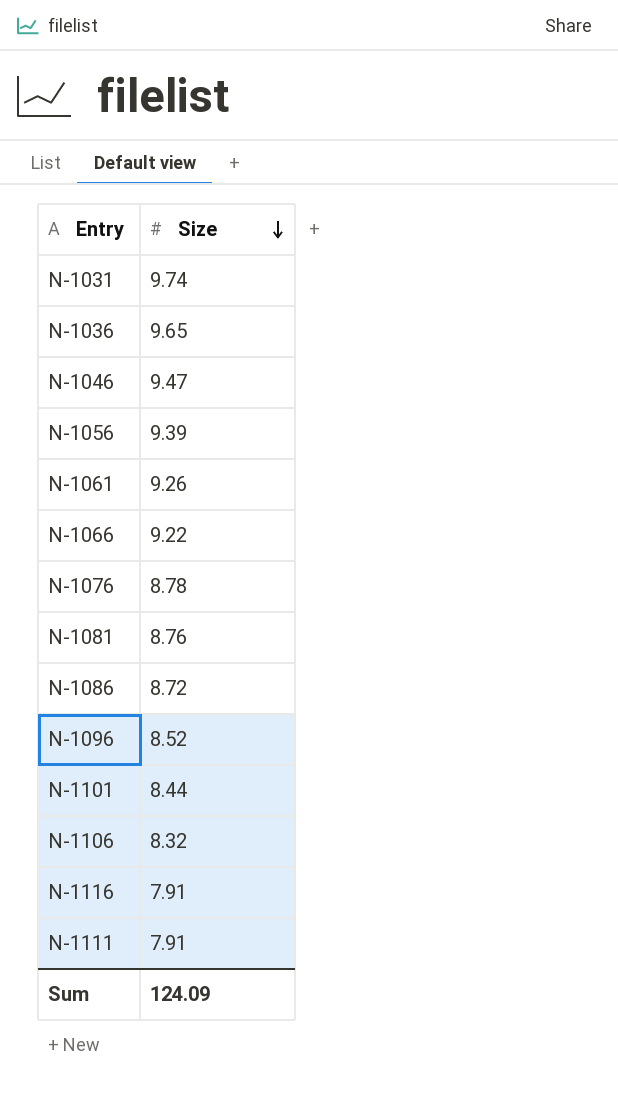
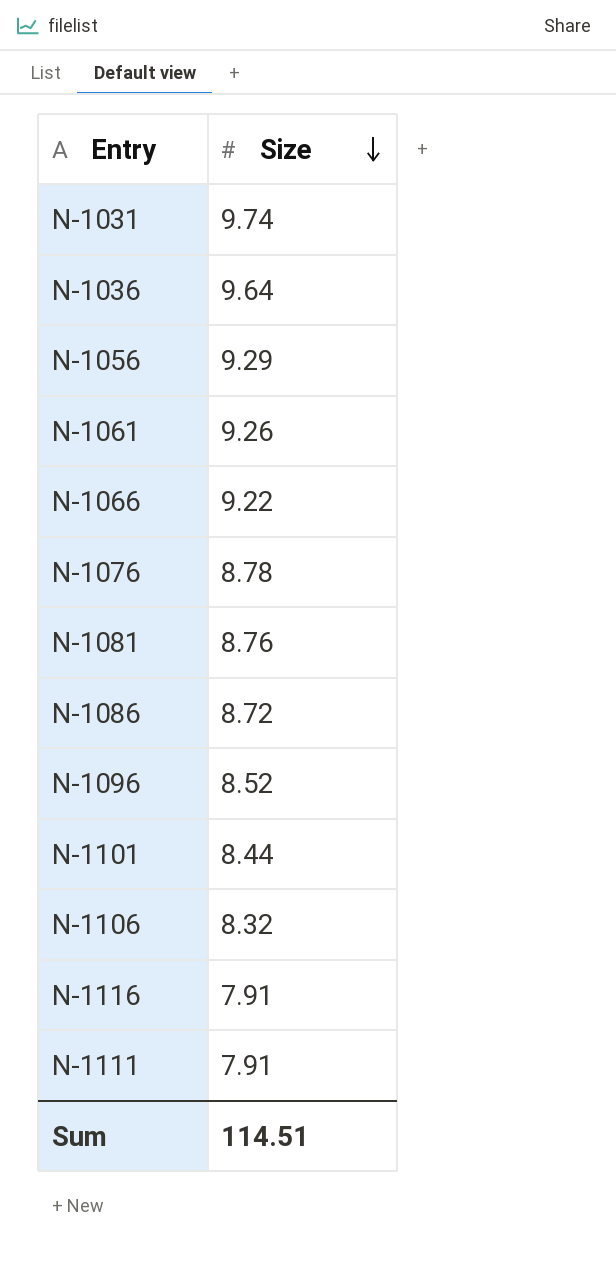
row N-1046: 9.47 -> none
N-1036 | Size: 9.65 -> 9.64
N-1056 | Size: 9.39 -> 9.29
Sum | Size: 124.09 -> 114.51

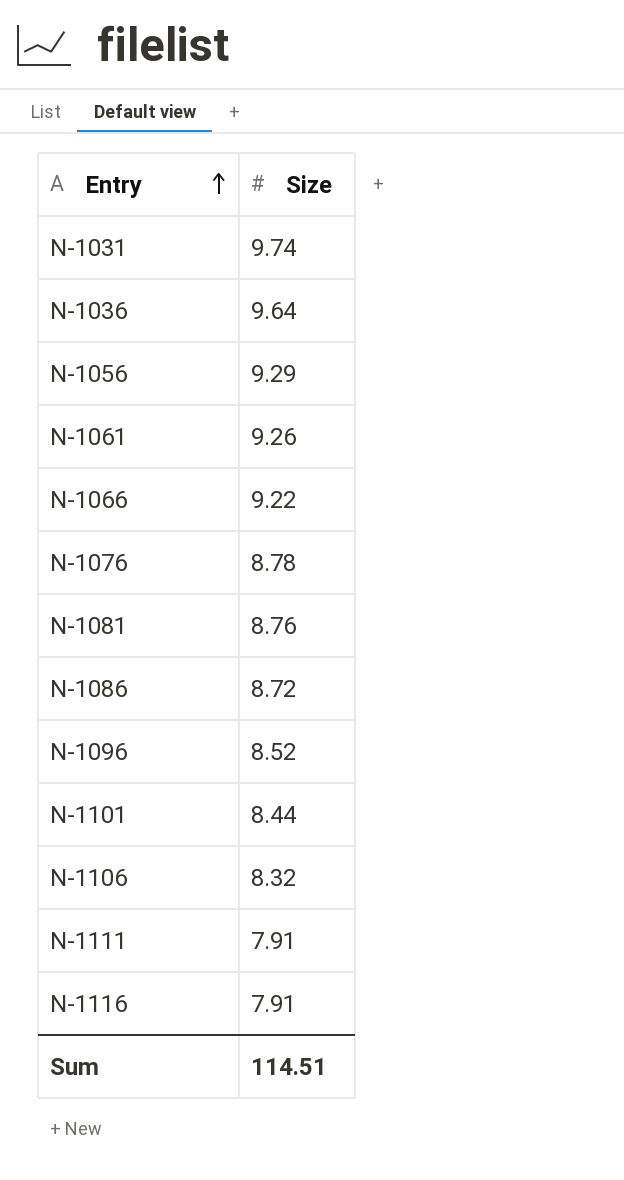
row order: Size descending -> Entry ascending

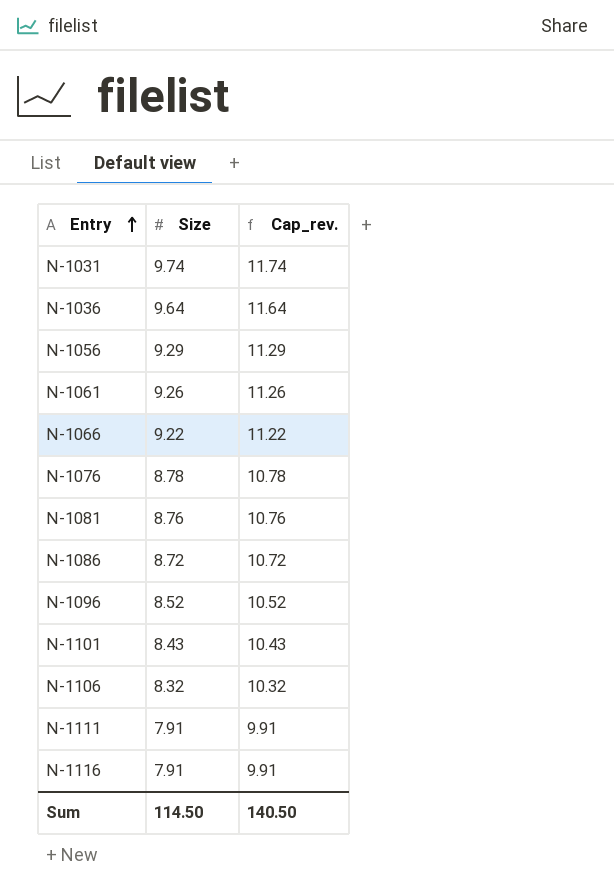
column Cap_rev. | formula: none -> [Size] + 2
N-1101 | Size: 8.44 -> 8.43
Sum | Size: 114.51 -> 114.50

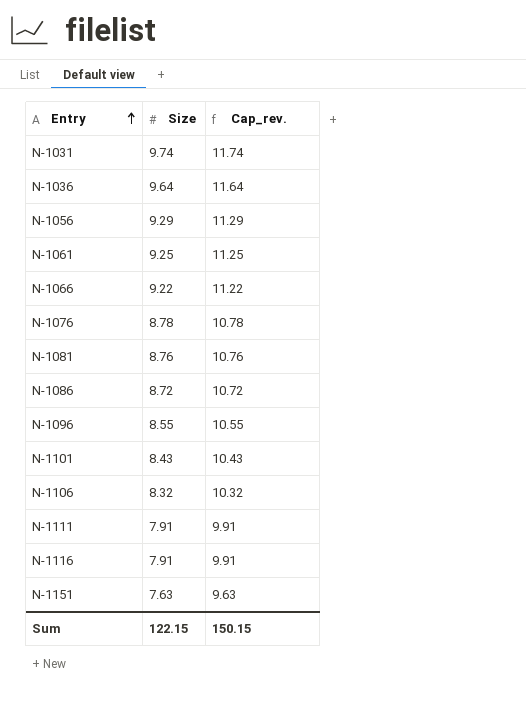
N-1061 | Size: 9.26 -> 9.25
N-1061 | Cap_rev.: 11.26 -> 11.25
N-1096 | Size: 8.52 -> 8.55
N-1096 | Cap_rev.: 10.52 -> 10.55
row N-1151: none -> 7.63 | 9.63
Sum | Size: 114.50 -> 122.15
Sum | Cap_rev.: 140.50 -> 150.15

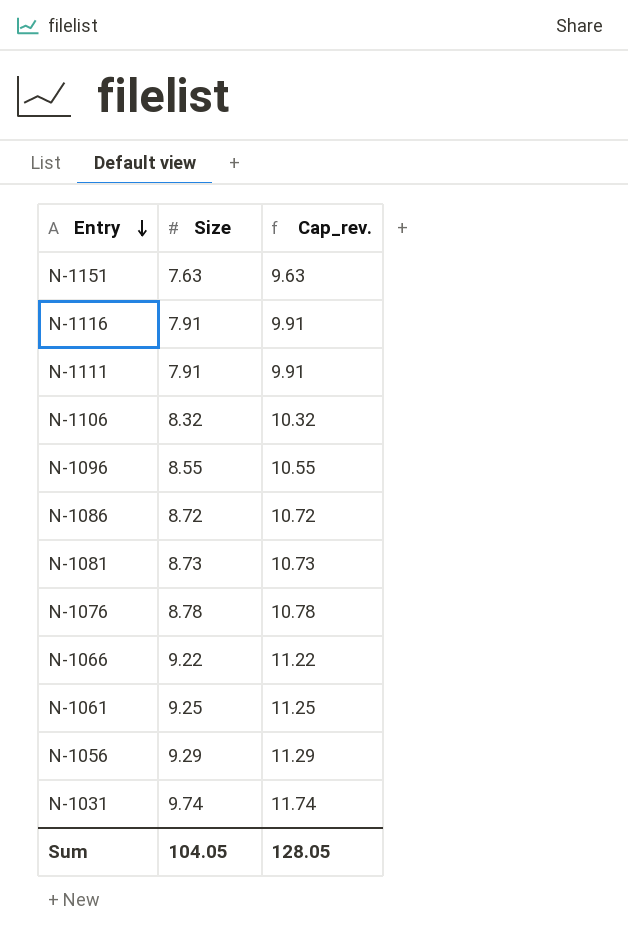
row order: Entry ascending -> Entry descending
row N-1036: 9.64 | 11.64 -> none
row N-1101: 8.43 | 10.43 -> none
N-1081 | Size: 8.76 -> 8.73
N-1081 | Cap_rev.: 10.76 -> 10.73
Sum | Size: 122.15 -> 104.05
Sum | Cap_rev.: 150.15 -> 128.05

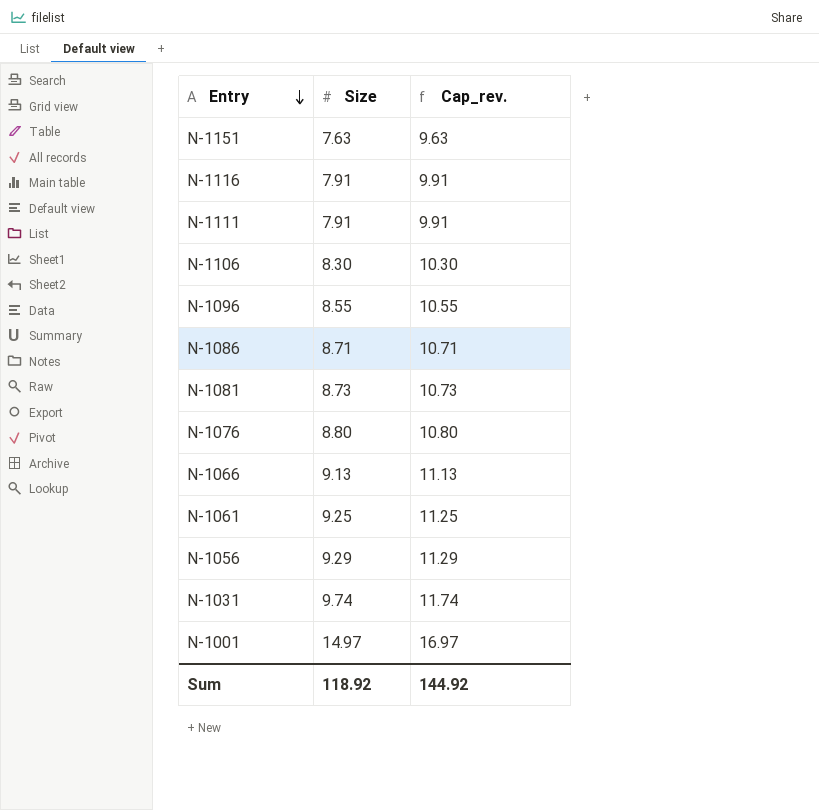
N-1106 | Size: 8.32 -> 8.30
N-1106 | Cap_rev.: 10.32 -> 10.30
N-1086 | Size: 8.72 -> 8.71
N-1086 | Cap_rev.: 10.72 -> 10.71
N-1076 | Size: 8.78 -> 8.80
N-1076 | Cap_rev.: 10.78 -> 10.80
N-1066 | Size: 9.22 -> 9.13
N-1066 | Cap_rev.: 11.22 -> 11.13
row N-1001: none -> 14.97 | 16.97
Sum | Size: 104.05 -> 118.92
Sum | Cap_rev.: 128.05 -> 144.92

